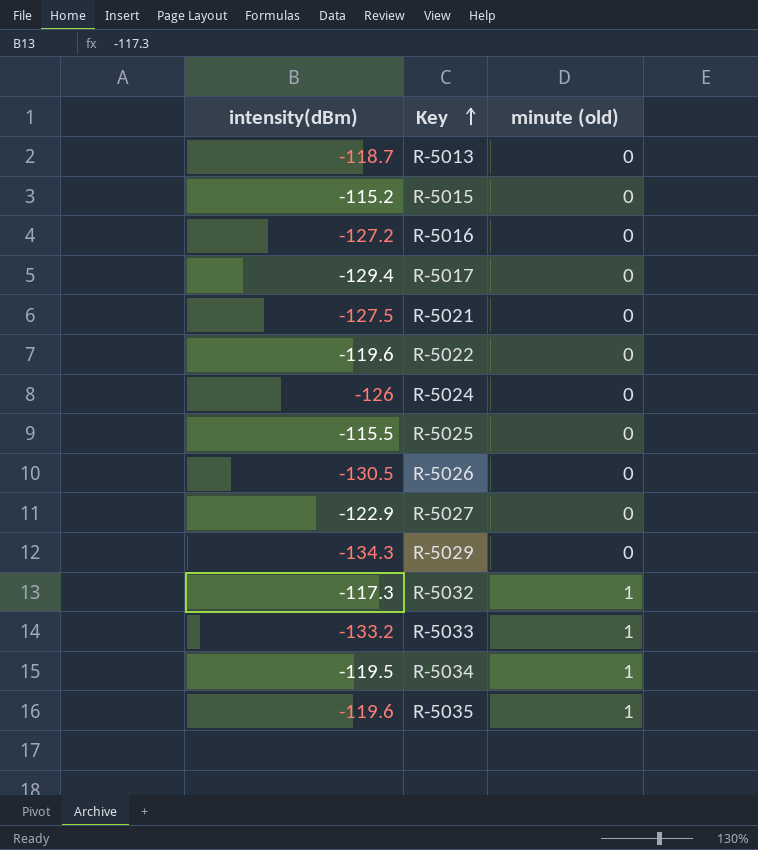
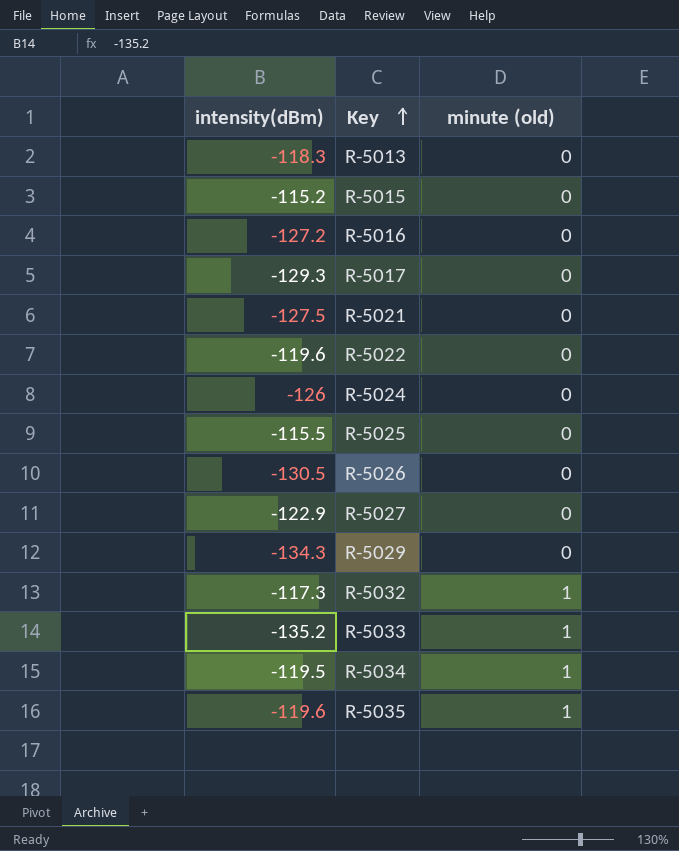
R-5013 | intensity(dBm): -118.7 -> -118.3
R-5017 | intensity(dBm): -129.4 -> -129.3
R-5033 | intensity(dBm): -133.2 -> -135.2

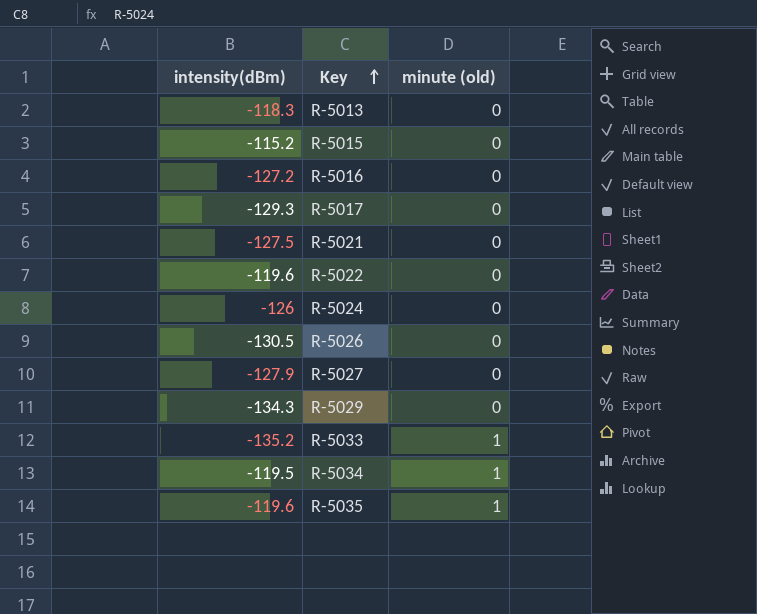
row R-5025: -115.5 | 0 -> none
row R-5032: -117.3 | 1 -> none
R-5027 | intensity(dBm): -122.9 -> -127.9

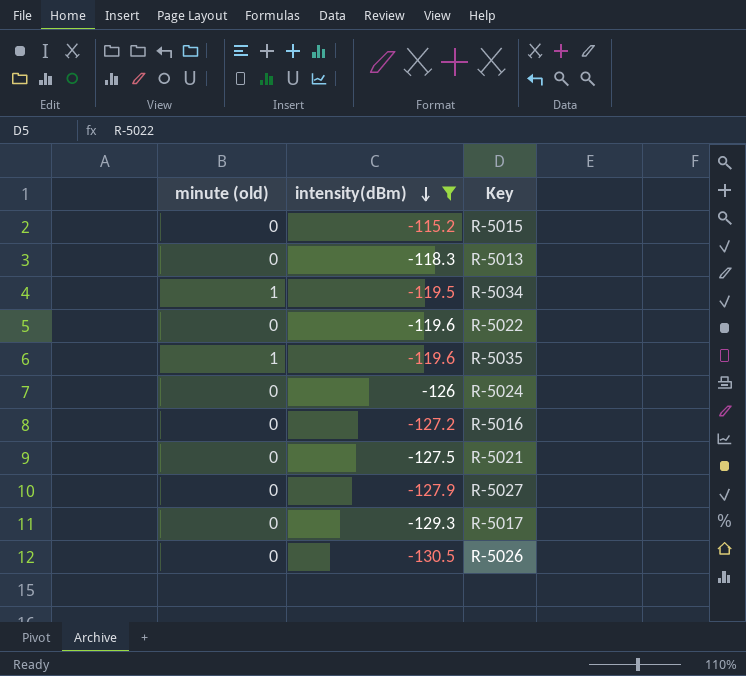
filter: none -> intensity(dBm) >= -130.5
row order: Key ascending -> intensity(dBm) descending
column minute (old) | position: 3 -> 1

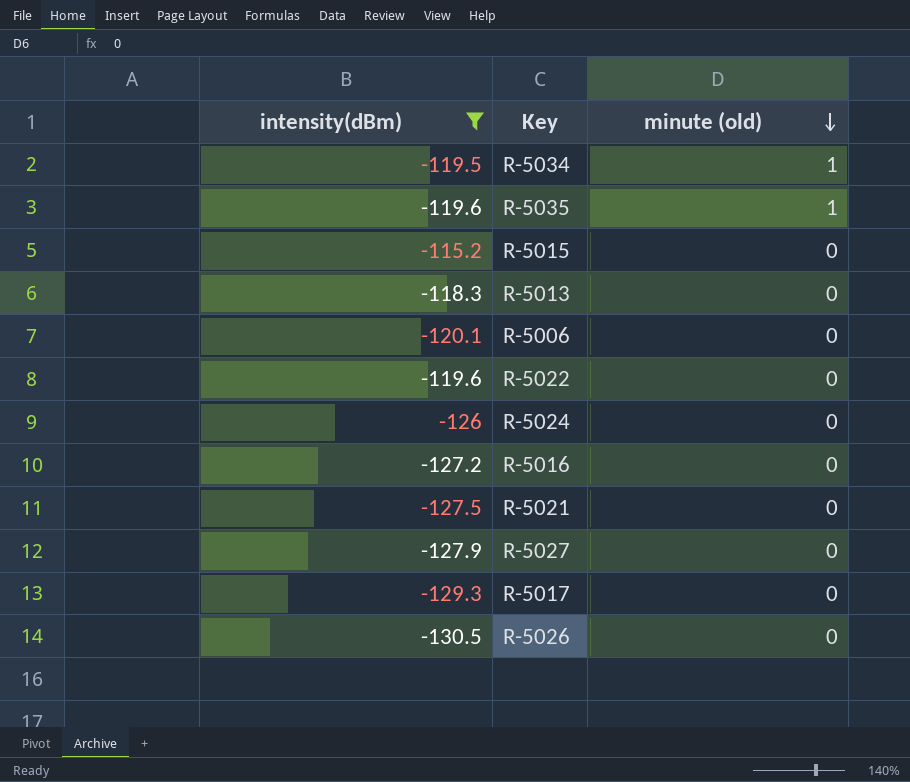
row order: intensity(dBm) descending -> minute (old) descending
column minute (old) | position: 1 -> 3
row R-5006: none -> -120.1 | 0

